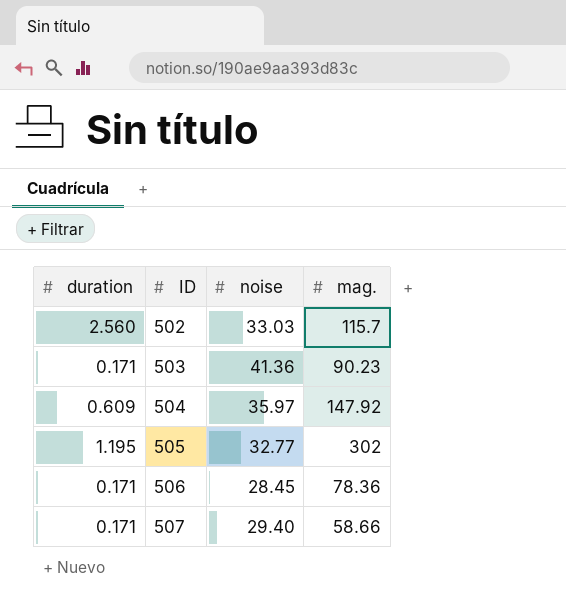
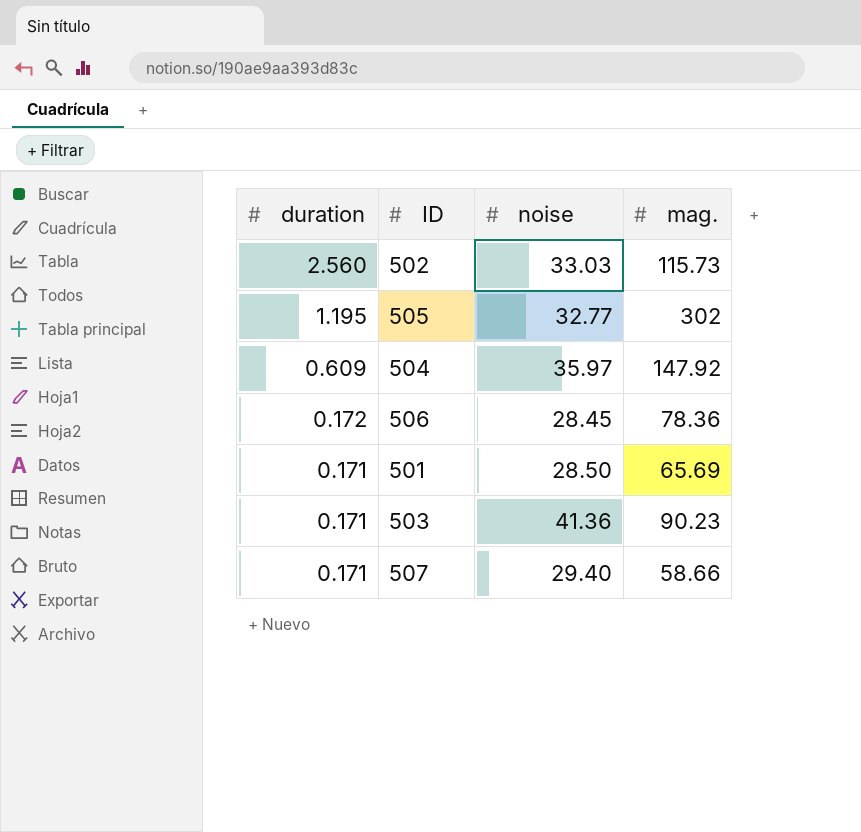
row order: ID ascending -> duration descending
502 | mag.: 115.7 -> 115.73
506 | duration: 0.171 -> 0.172
row 501: none -> 0.171 | 28.50 | 65.69

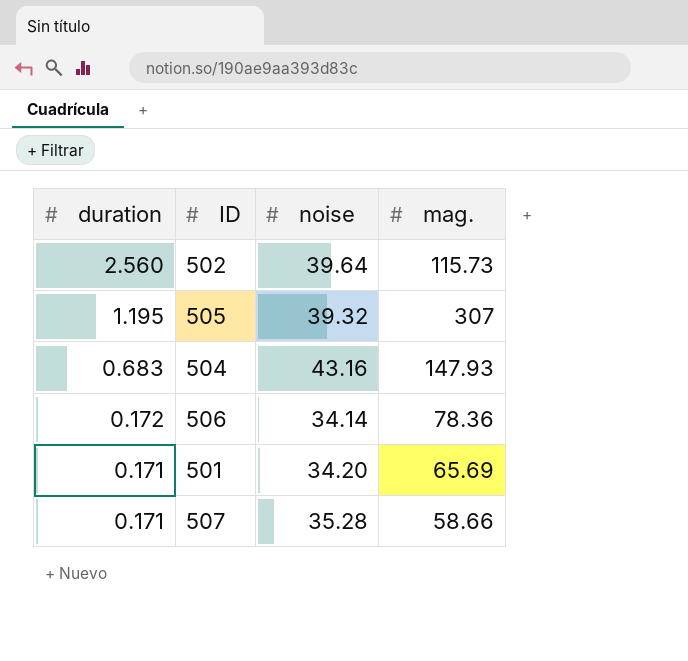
row 503: 0.171 | 41.36 | 90.23 -> none
502 | noise: 33.03 -> 39.64
505 | noise: 32.77 -> 39.32
505 | mag.: 302 -> 307
504 | duration: 0.609 -> 0.683
504 | noise: 35.97 -> 43.16
504 | mag.: 147.92 -> 147.93
506 | noise: 28.45 -> 34.14
501 | noise: 28.50 -> 34.20
507 | noise: 29.40 -> 35.28

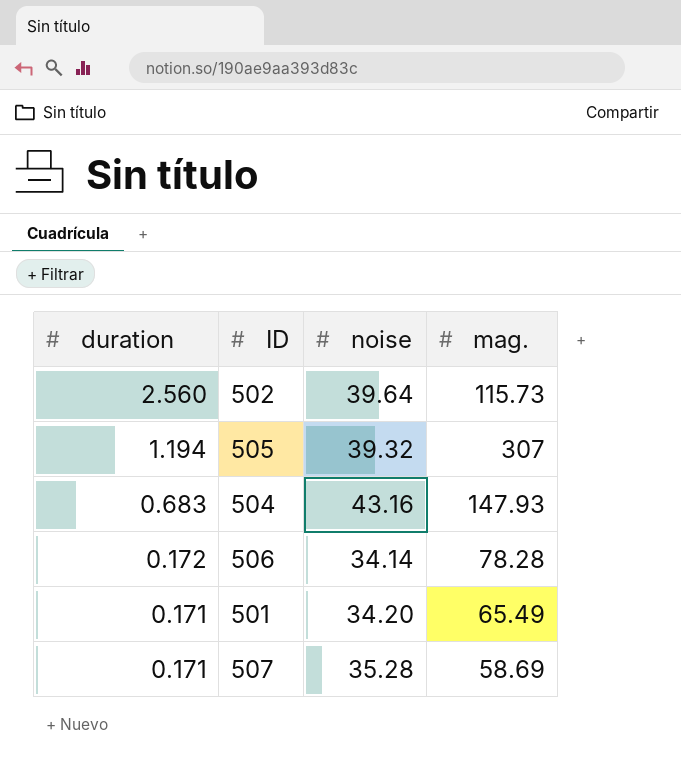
505 | duration: 1.195 -> 1.194
506 | mag.: 78.36 -> 78.28
501 | mag.: 65.69 -> 65.49
507 | mag.: 58.66 -> 58.69

